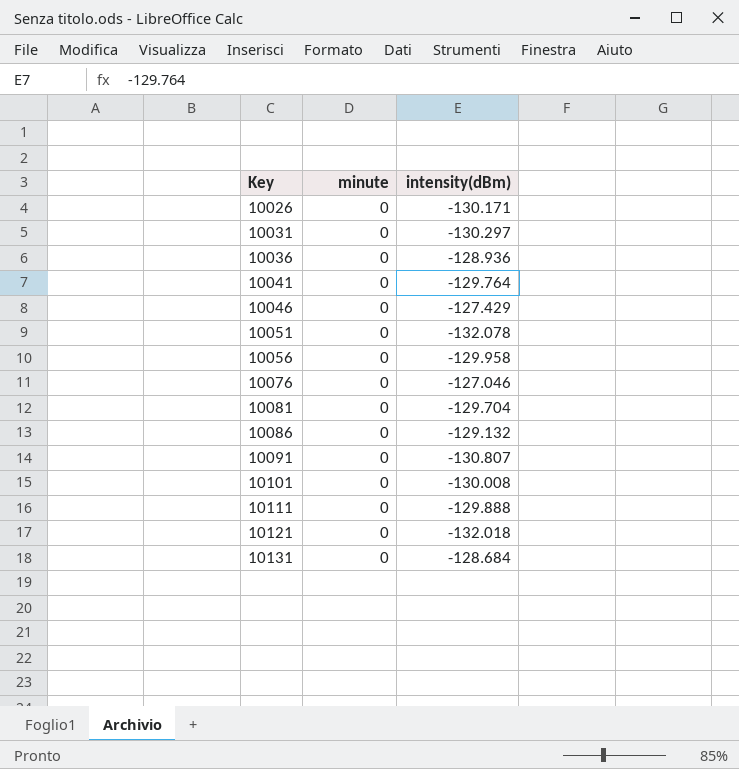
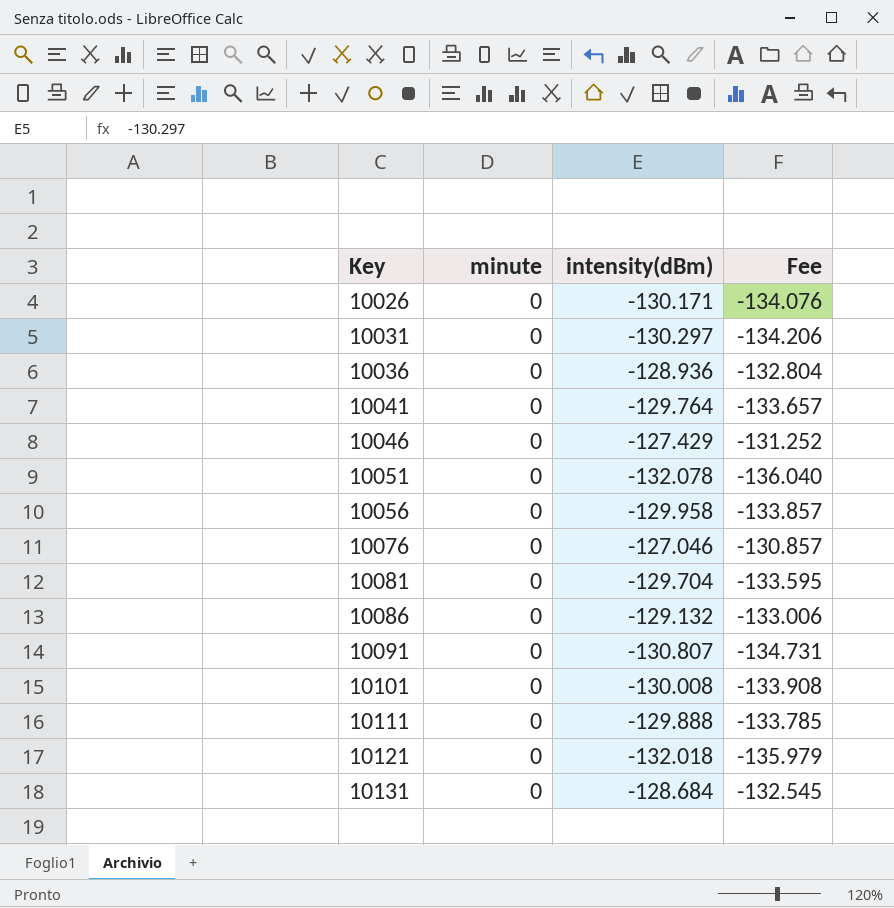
column Fee | formula: none -> [intensity(dBm)] * 1.03

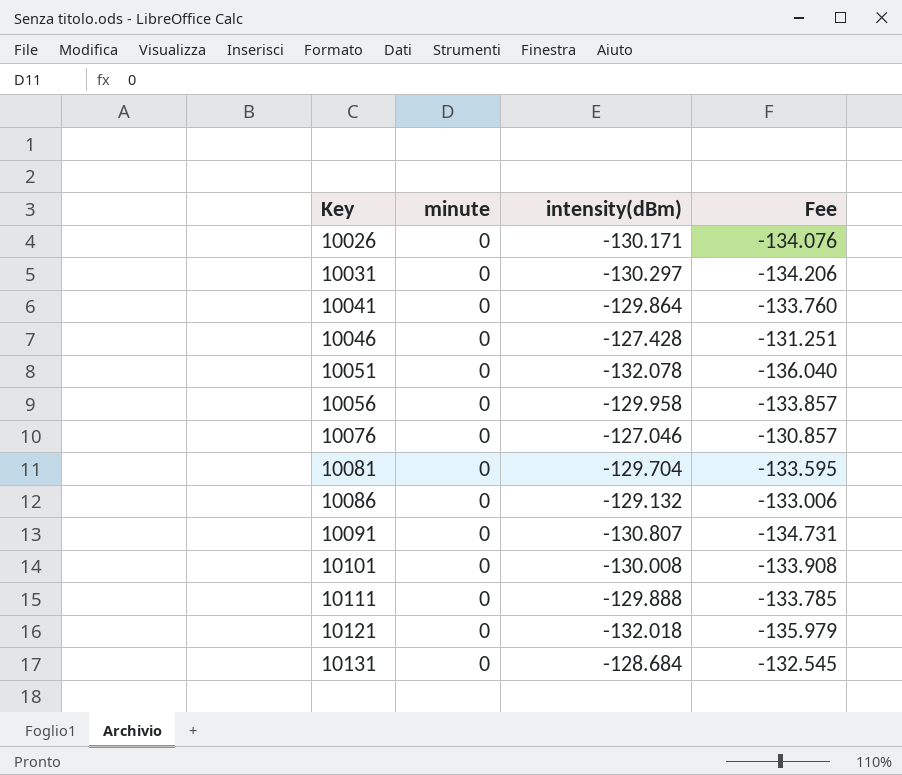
row 10036: 0 | -128.936 | -132.804 -> none
10041 | intensity(dBm): -129.764 -> -129.864
10041 | Fee: -133.657 -> -133.760
10046 | intensity(dBm): -127.429 -> -127.428
10046 | Fee: -131.252 -> -131.251

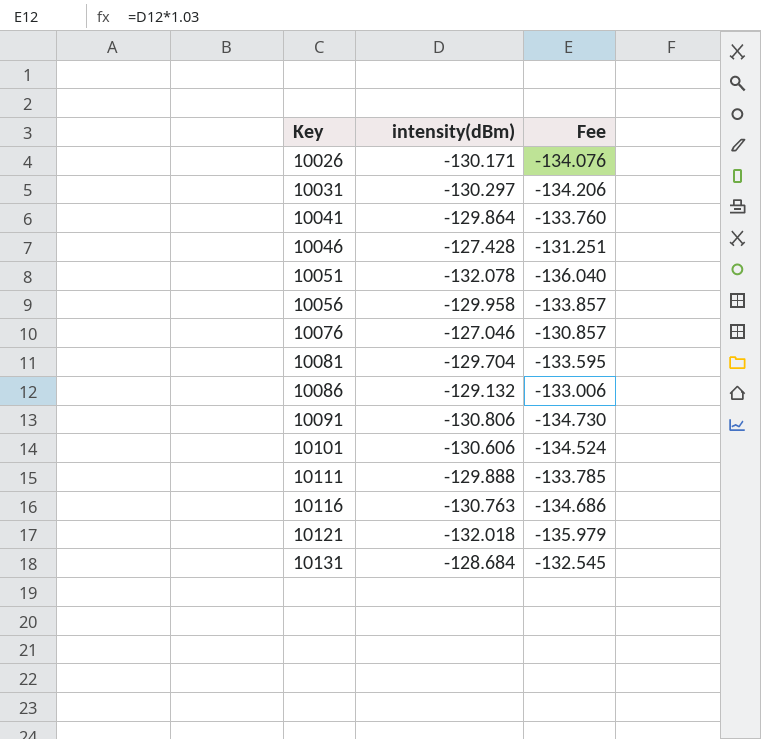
column minute | position: 2 -> none
10091 | intensity(dBm): -130.807 -> -130.806
10091 | Fee: -134.731 -> -134.730
10101 | intensity(dBm): -130.008 -> -130.606
10101 | Fee: -133.908 -> -134.524
row 10116: none -> -130.763 | -134.686

